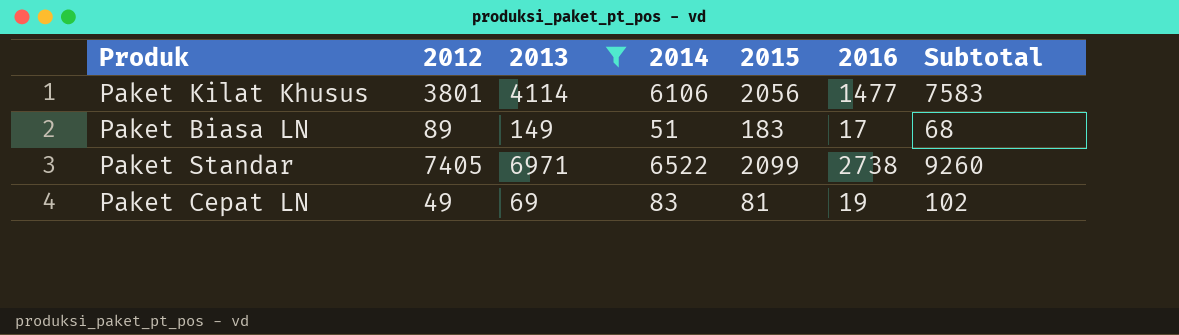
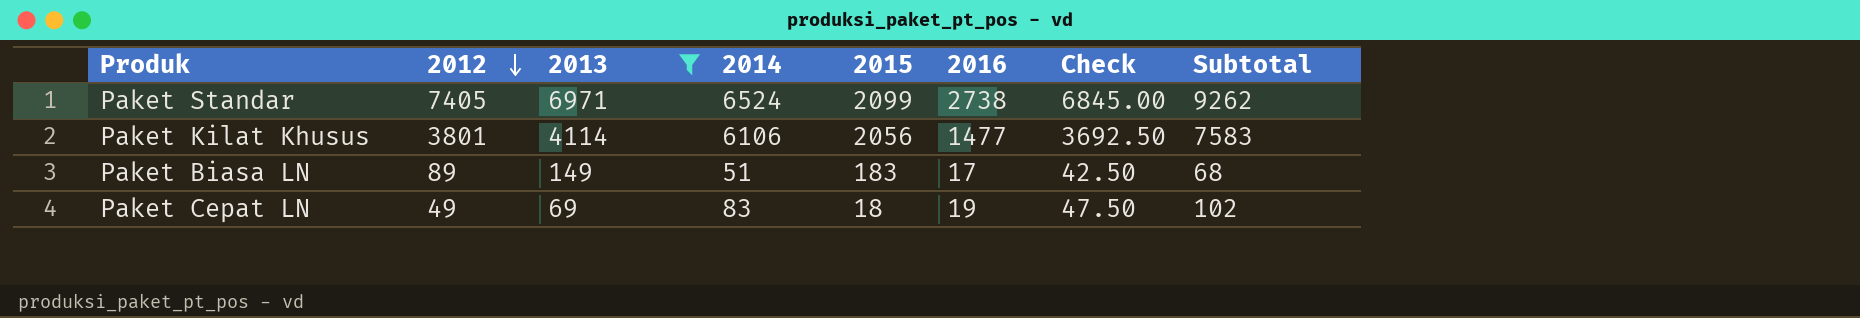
row order: none -> 2012 descending
column Check | formula: none -> [2016] * 2.5
Paket Standar | 2014: 6522 -> 6524
Paket Standar | Subtotal: 9260 -> 9262
Paket Cepat LN | 2015: 81 -> 18

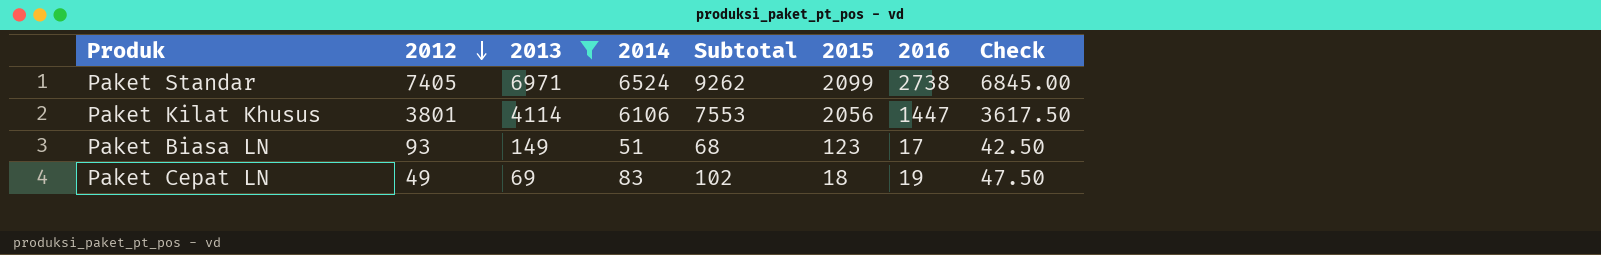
column Subtotal | position: 8 -> 5
Paket Kilat Khusus | Subtotal: 7583 -> 7553
Paket Kilat Khusus | 2016: 1477 -> 1447
Paket Kilat Khusus | Check: 3692.50 -> 3617.50
Paket Biasa LN | 2012: 89 -> 93
Paket Biasa LN | 2015: 183 -> 123

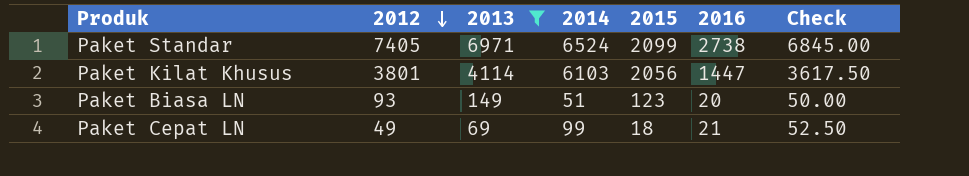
column Subtotal | formula: [2014] + [2016] -> none
Paket Kilat Khusus | 2014: 6106 -> 6103
Paket Biasa LN | 2016: 17 -> 20
Paket Biasa LN | Check: 42.50 -> 50.00
Paket Cepat LN | 2014: 83 -> 99
Paket Cepat LN | 2016: 19 -> 21
Paket Cepat LN | Check: 47.50 -> 52.50

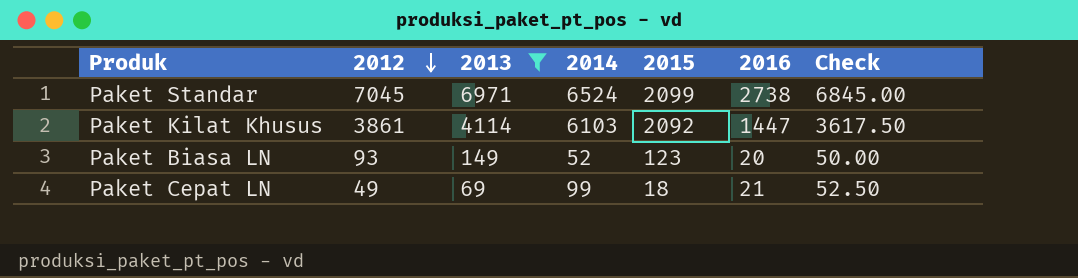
Paket Standar | 2012: 7405 -> 7045
Paket Kilat Khusus | 2012: 3801 -> 3861
Paket Kilat Khusus | 2015: 2056 -> 2092
Paket Biasa LN | 2014: 51 -> 52

